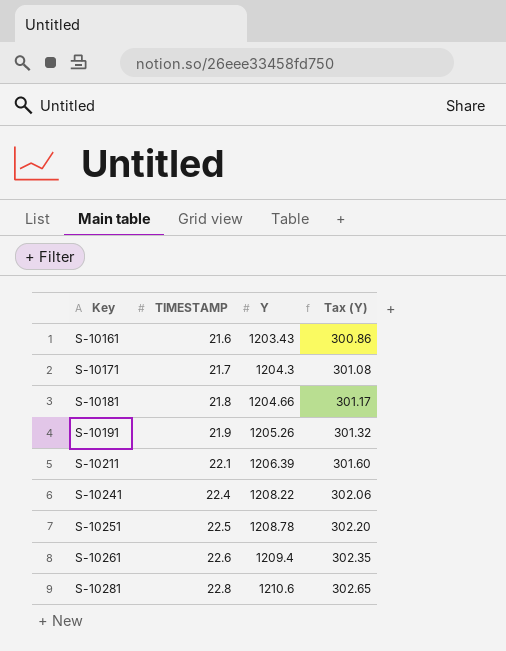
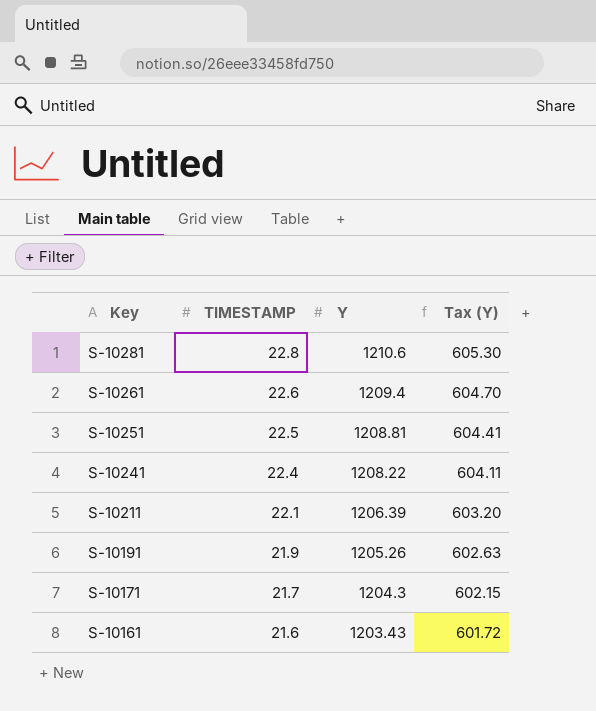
row order: Key ascending -> Key descending
column Tax (Y) | formula: [Y] * 0.25 -> [Y] * 0.5
row S-10181: 21.8 | 1204.66 | 301.17 -> none
S-10251 | Y: 1208.78 -> 1208.81

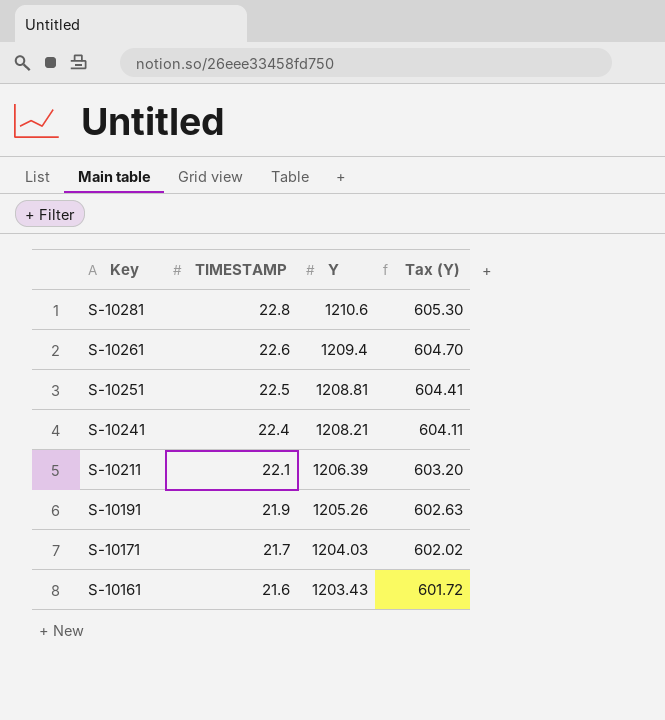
S-10241 | Y: 1208.22 -> 1208.21
S-10171 | Y: 1204.3 -> 1204.03
S-10171 | Tax (Y): 602.15 -> 602.02

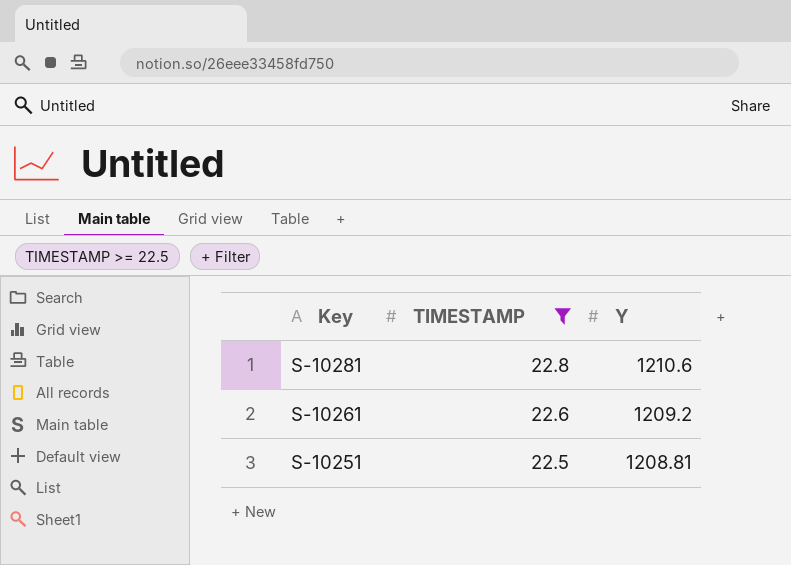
filter: none -> TIMESTAMP >= 22.5
column Tax (Y) | formula: [Y] * 0.5 -> none
S-10261 | Y: 1209.4 -> 1209.2

